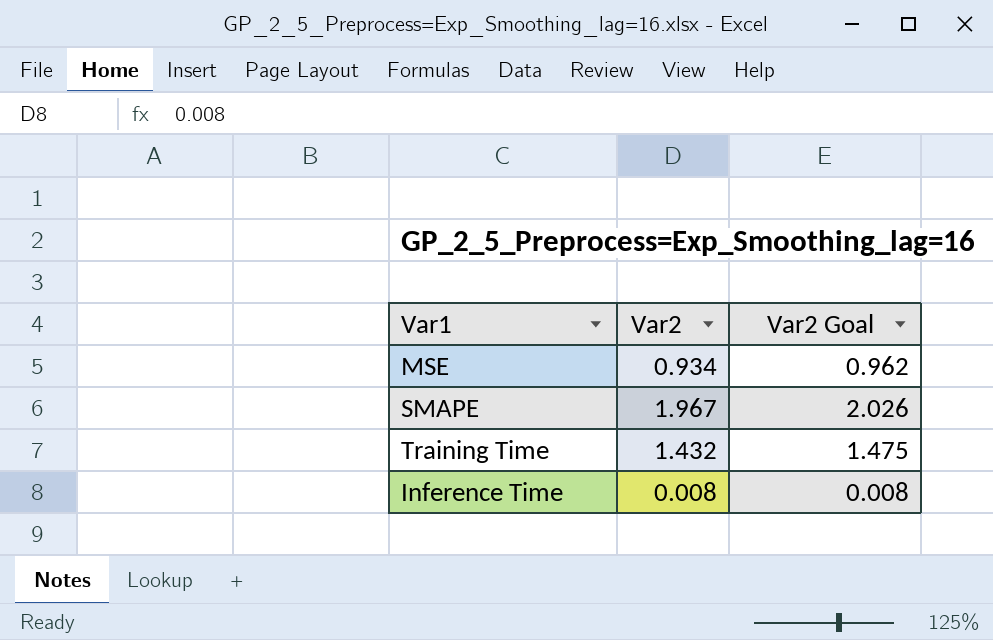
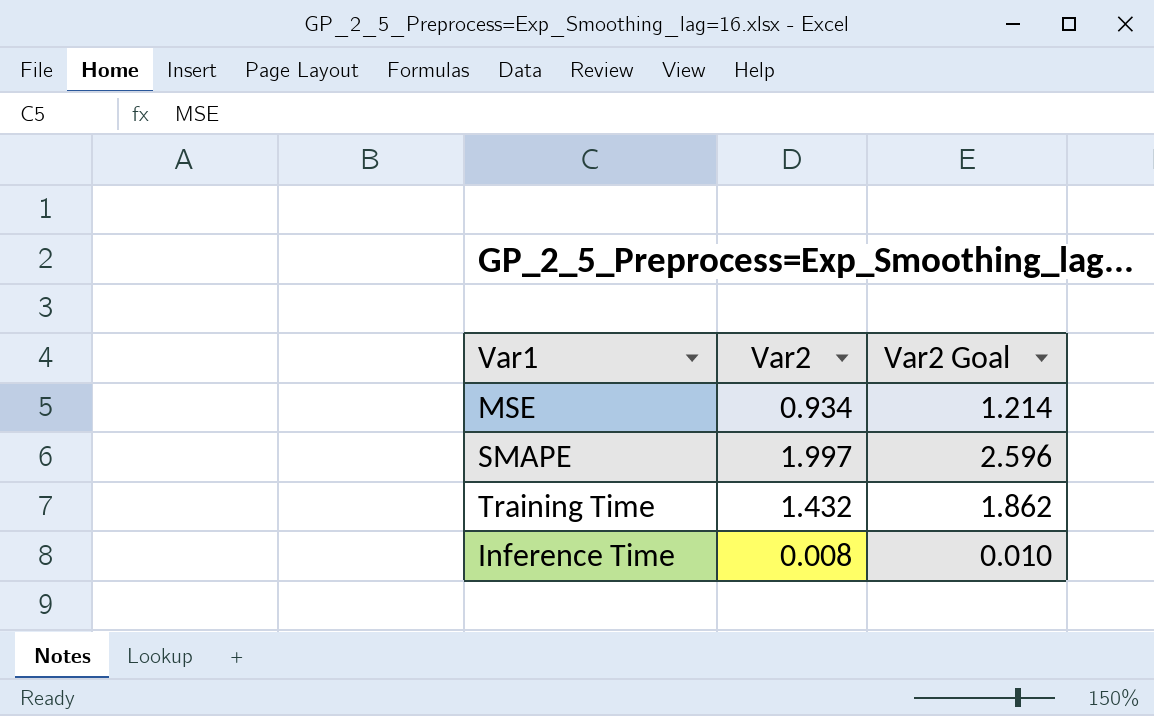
column Var2 Goal | formula: [Var2] * 1.03 -> [Var2] * 1.3
SMAPE | Var2: 1.967 -> 1.997

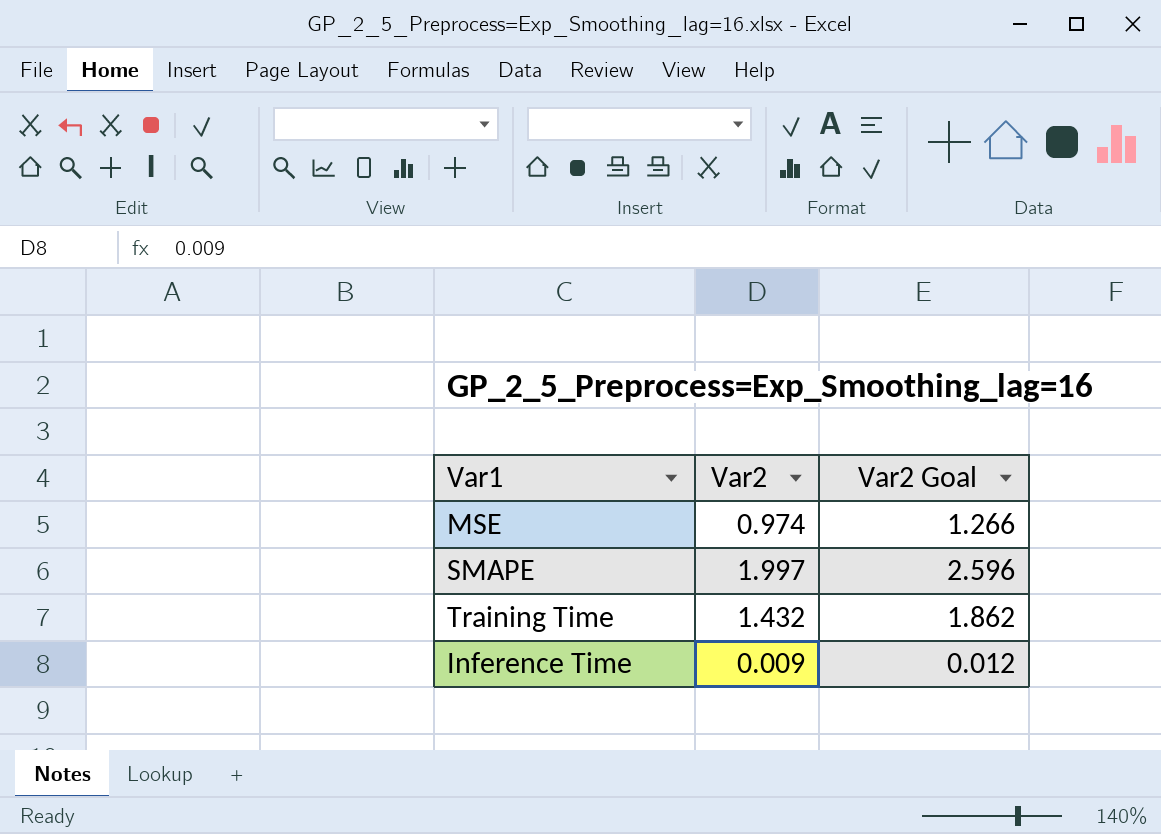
MSE | Var2: 0.934 -> 0.974
MSE | Var2 Goal: 1.214 -> 1.266
Inference Time | Var2: 0.008 -> 0.009
Inference Time | Var2 Goal: 0.010 -> 0.012

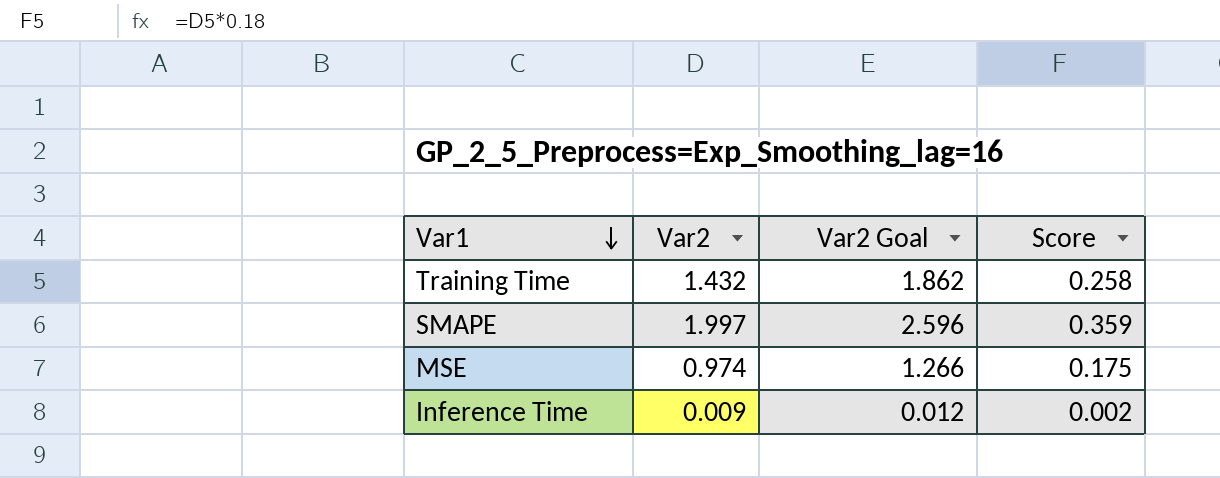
row order: none -> Var1 descending
column Score | formula: none -> [Var2] * 0.18

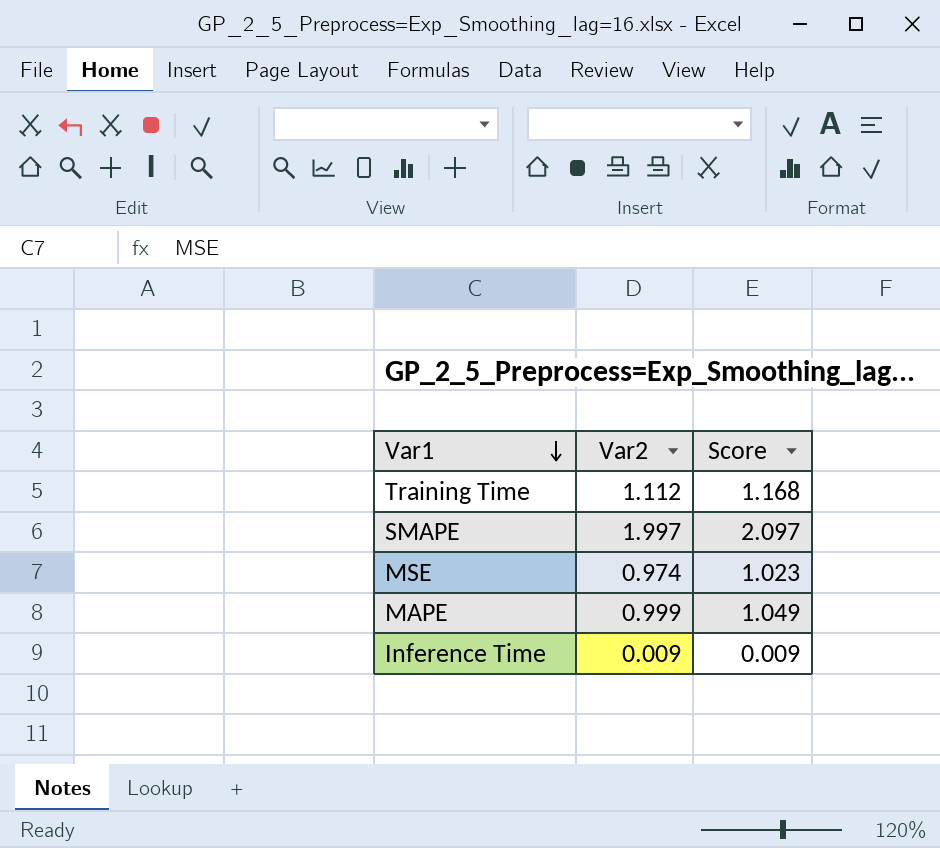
column Var2 Goal | formula: [Var2] * 1.3 -> none
column Score | formula: [Var2] * 0.18 -> [Var2] * 1.05
Training Time | Var2: 1.432 -> 1.112
row MAPE: none -> 0.999 | 1.049

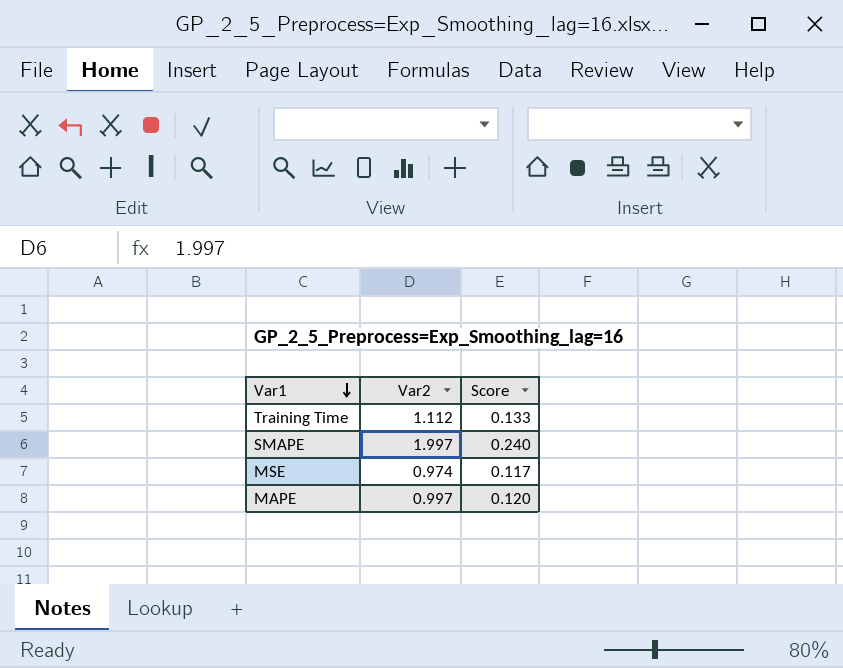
column Score | formula: [Var2] * 1.05 -> [Var2] * 0.12
row Inference Time: 0.009 | 0.009 -> none
MAPE | Var2: 0.999 -> 0.997

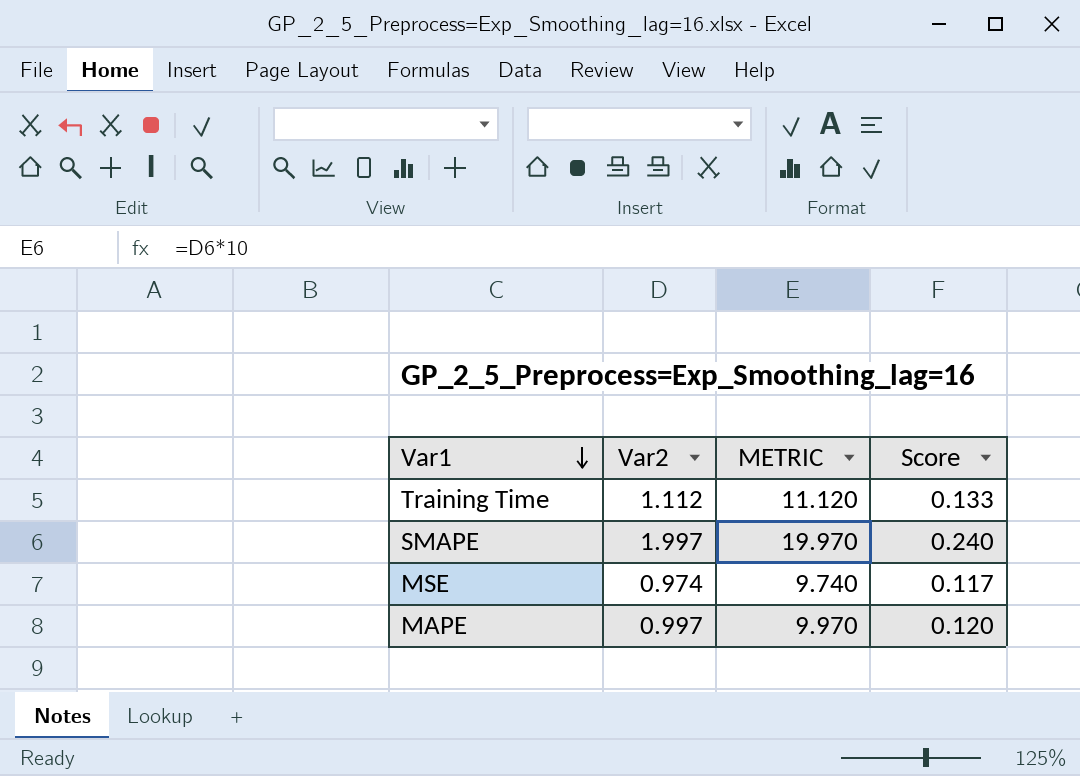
column METRIC | formula: none -> [Var2] * 10

